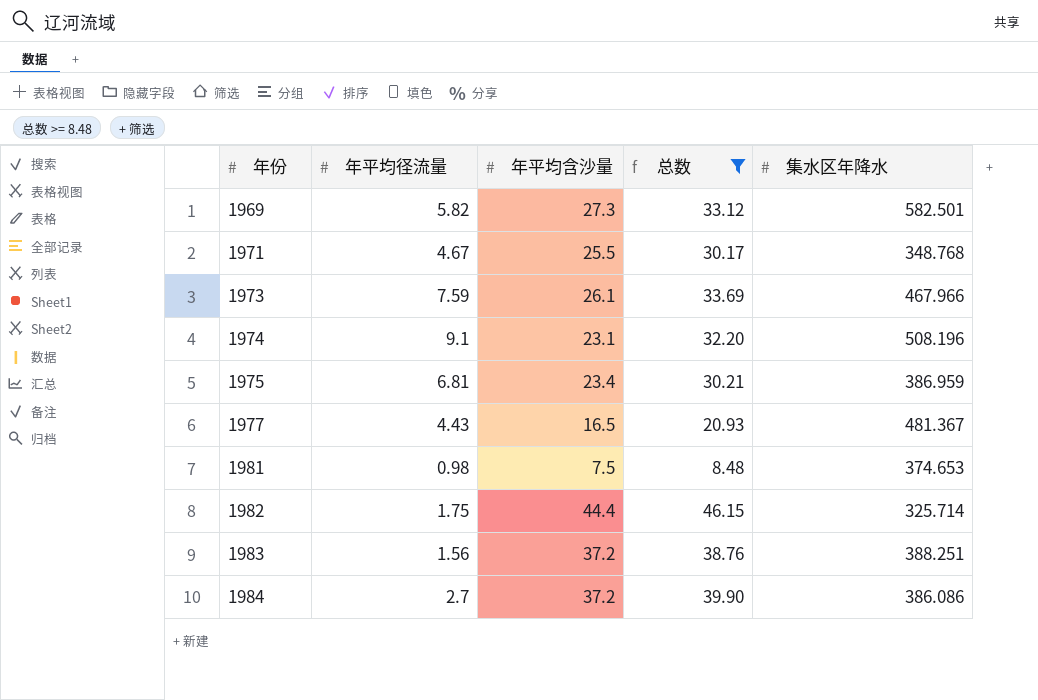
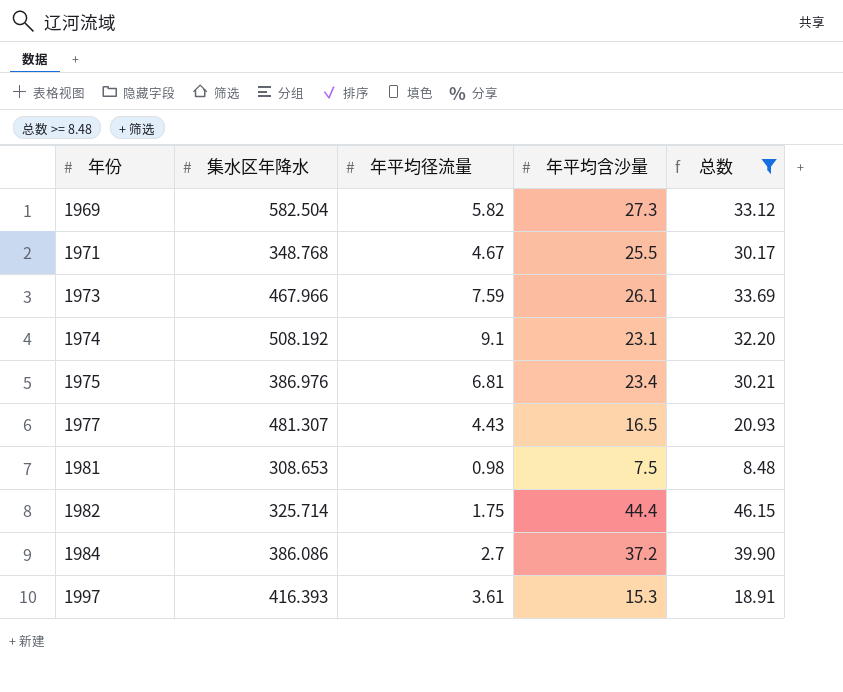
column 集水区年降水 | position: 5 -> 2
row 1983: 1.56 | 37.2 | 38.76 | 388.251 -> none
1969 | 集水区年降水: 582.501 -> 582.504
1974 | 集水区年降水: 508.196 -> 508.192
1975 | 集水区年降水: 386.959 -> 386.976
1977 | 集水区年降水: 481.367 -> 481.307
1981 | 集水区年降水: 374.653 -> 308.653
row 1997: none -> 416.393 | 3.61 | 15.3 | 18.91

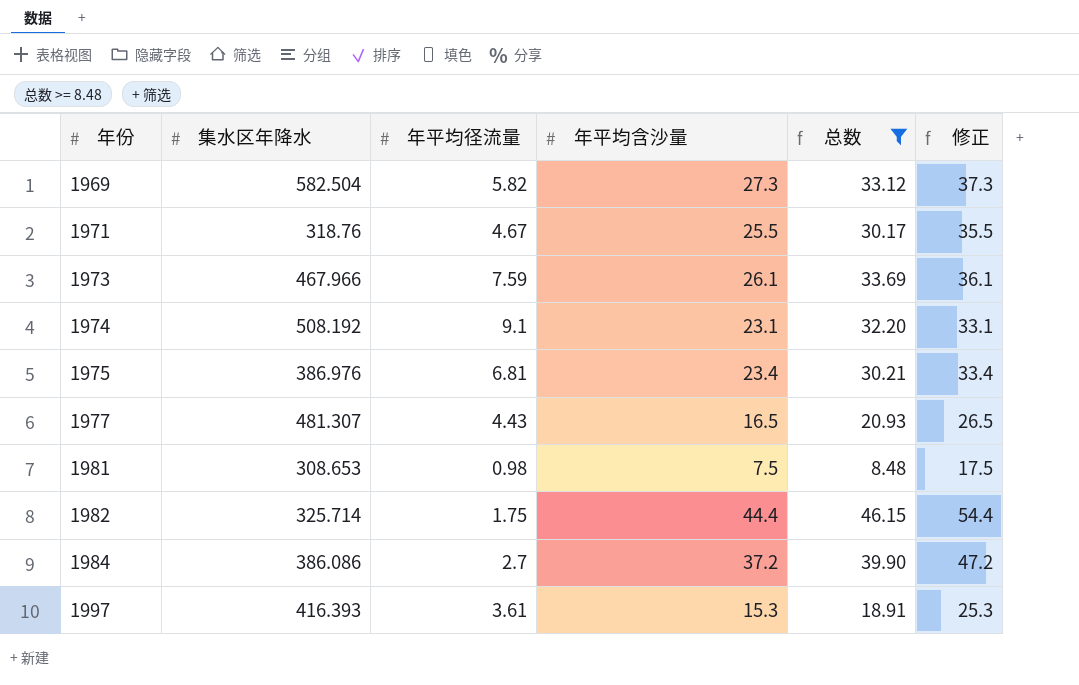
column 修正 | formula: none -> [年平均含沙量] + 10
1971 | 集水区年降水: 348.768 -> 318.76

